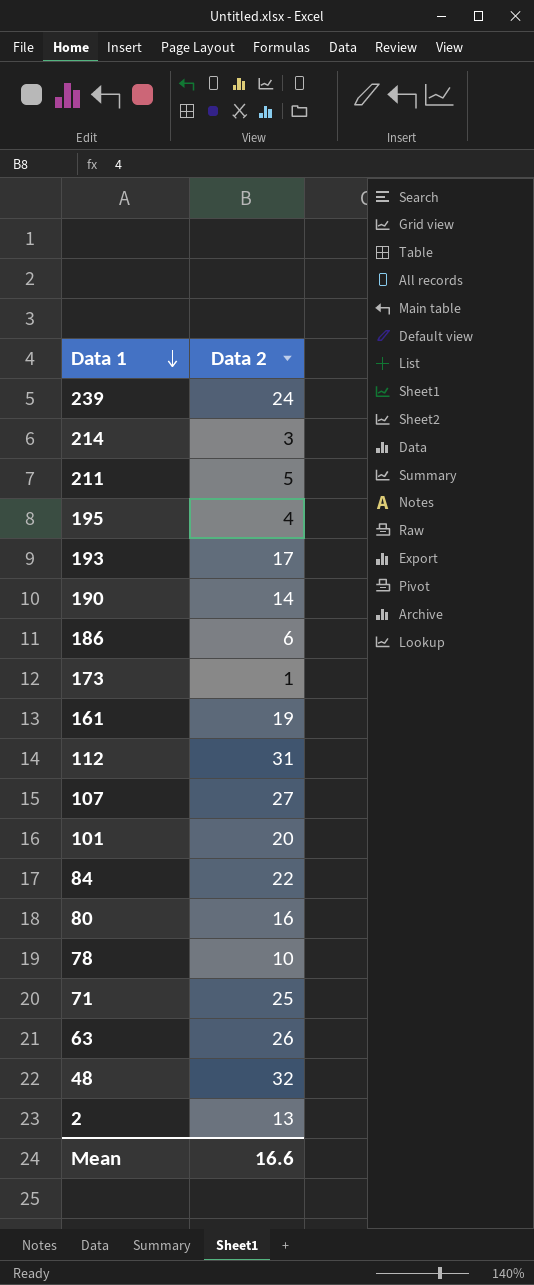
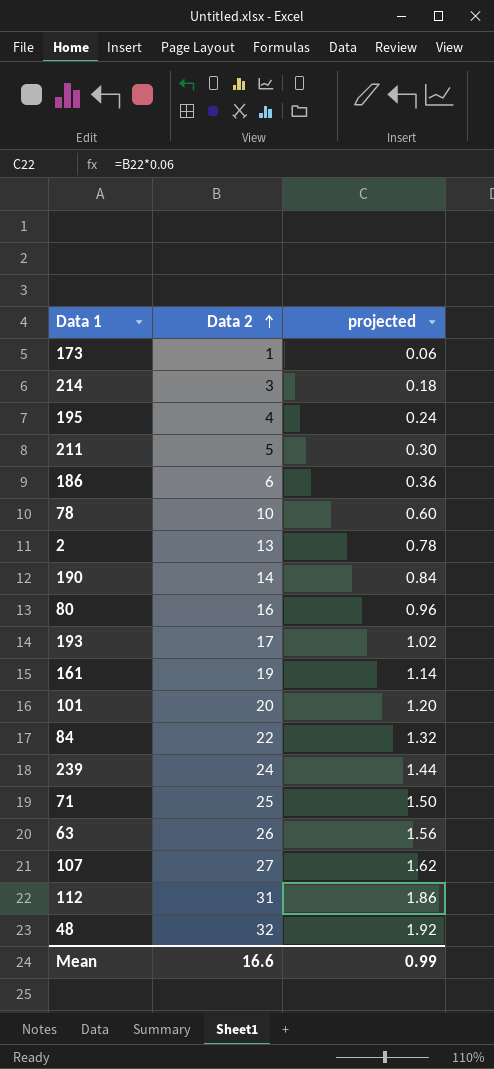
row order: Data 1 descending -> Data 2 ascending
column projected | formula: none -> [Data 2] * 0.06

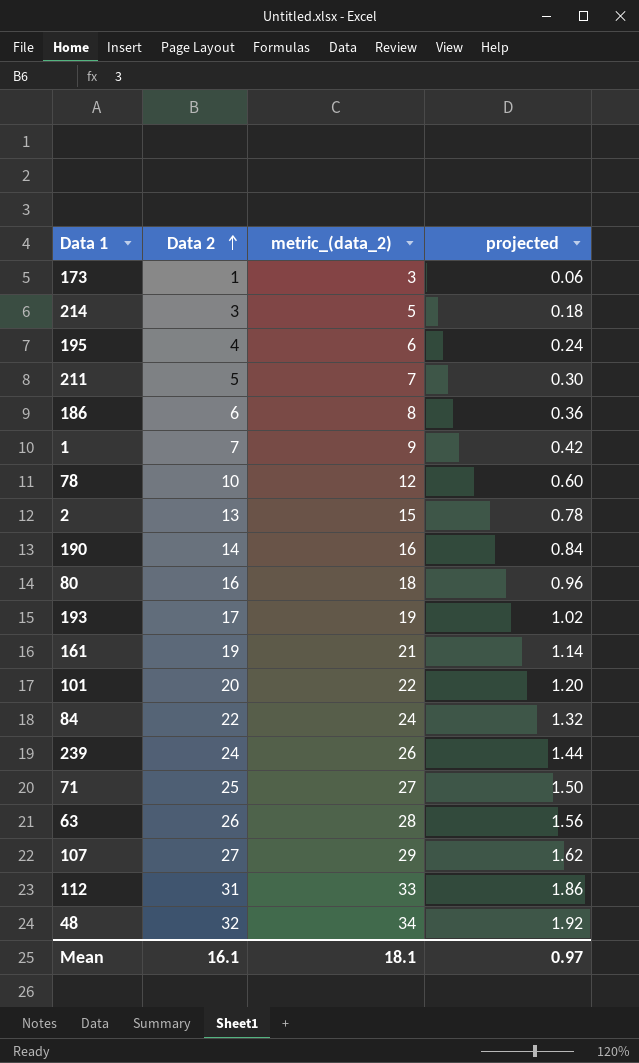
column metric_(data_2) | formula: none -> [Data 2] + 2
row 1: none -> 7 | 9 | 0.42
Mean | Data 2: 16.6 -> 16.1
Mean | projected: 0.99 -> 0.97

